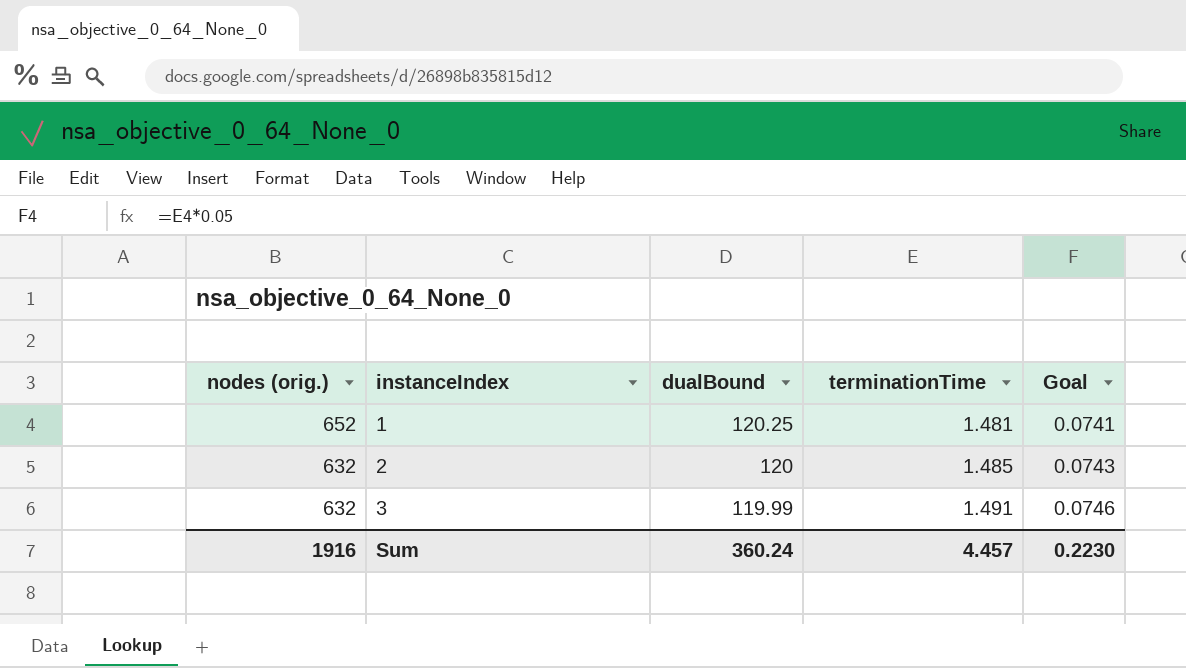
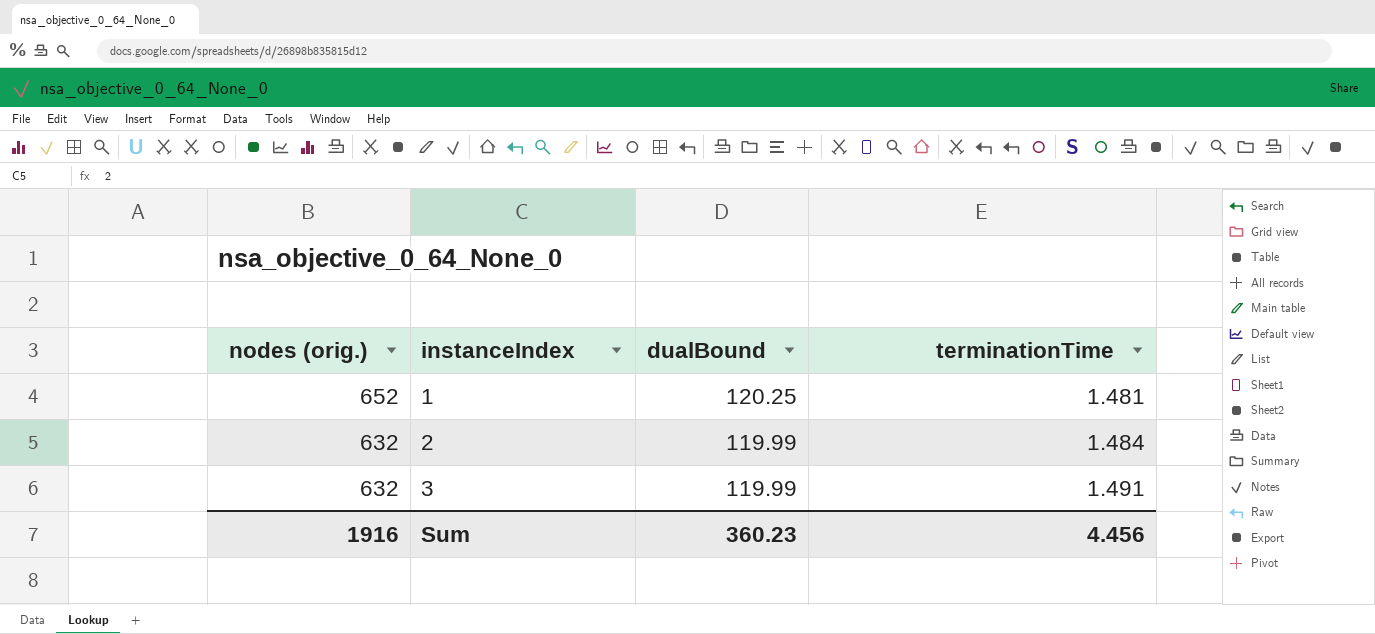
column Goal | formula: [terminationTime] * 0.05 -> none
2 | dualBound: 120 -> 119.99
2 | terminationTime: 1.485 -> 1.484
Sum | dualBound: 360.24 -> 360.23
Sum | terminationTime: 4.457 -> 4.456

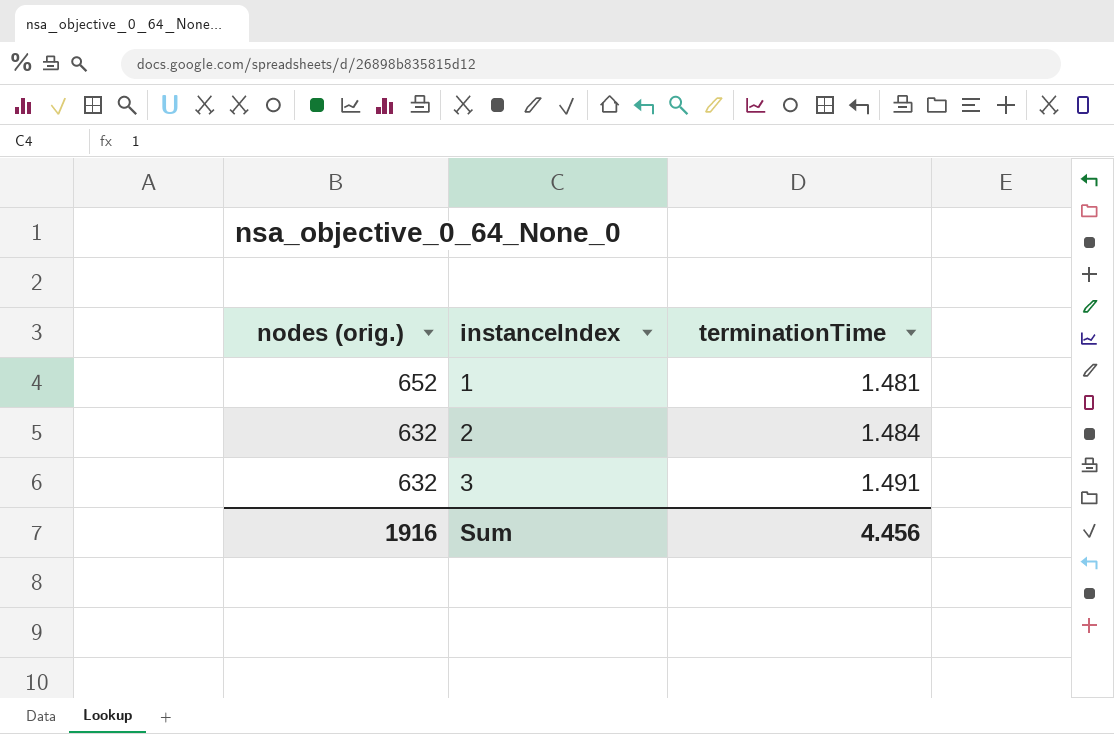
column dualBound | position: 3 -> none

